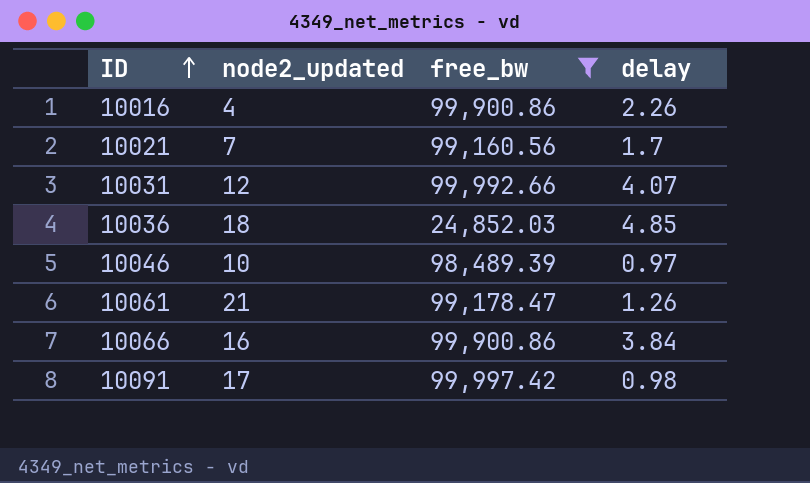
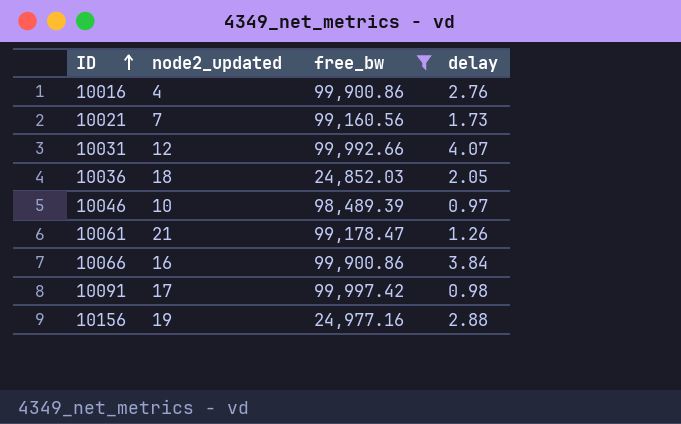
10016 | delay: 2.26 -> 2.76
10021 | delay: 1.7 -> 1.73
10036 | delay: 4.85 -> 2.05
row 10156: none -> 19 | 24,977.16 | 2.88

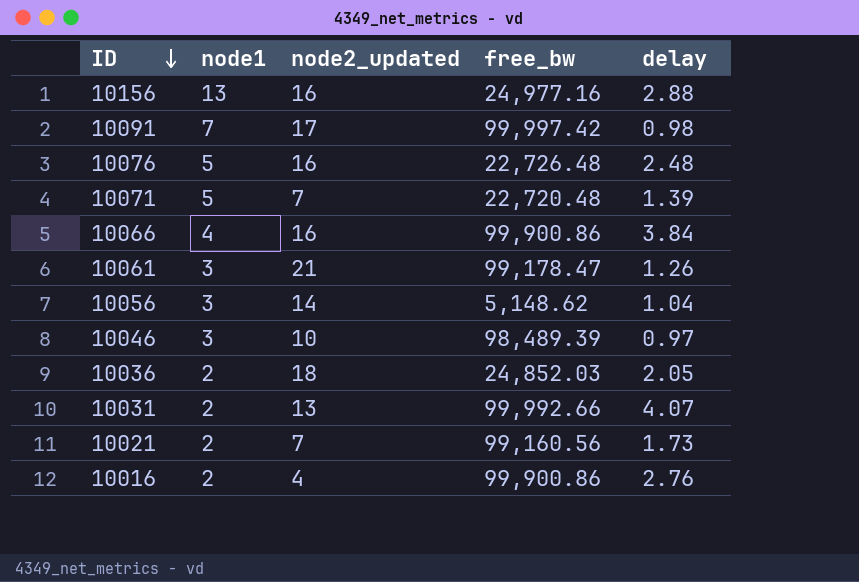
filter: free_bw >= 24,852.03 -> none
row order: ID ascending -> ID descending
column node1 | position: none -> 2
10156 | node2_updated: 19 -> 16
10031 | node2_updated: 12 -> 13

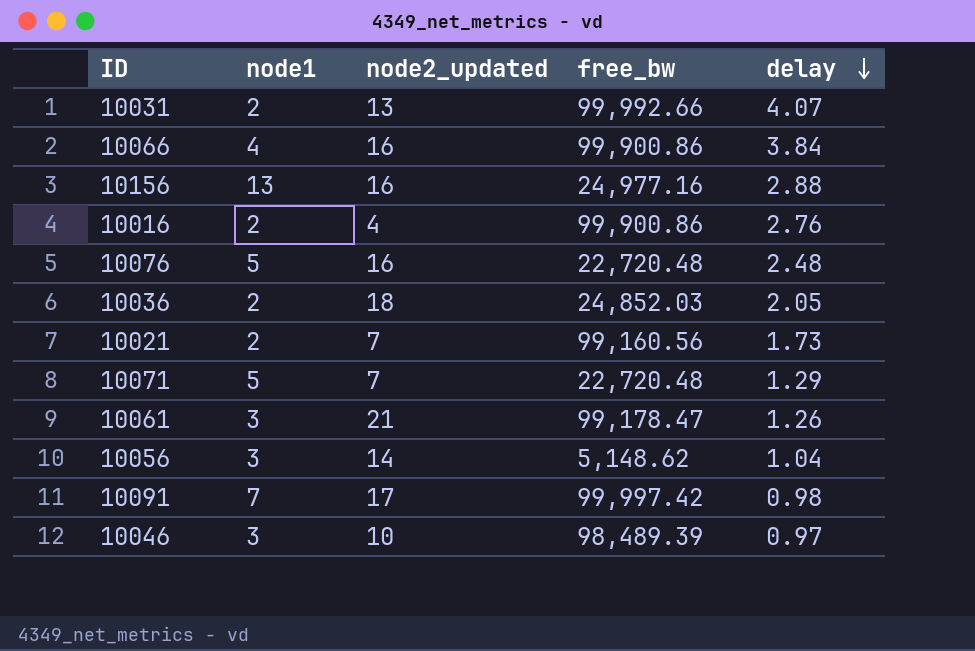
row order: ID descending -> delay descending
10076 | free_bw: 22,726.48 -> 22,720.48
10071 | delay: 1.39 -> 1.29

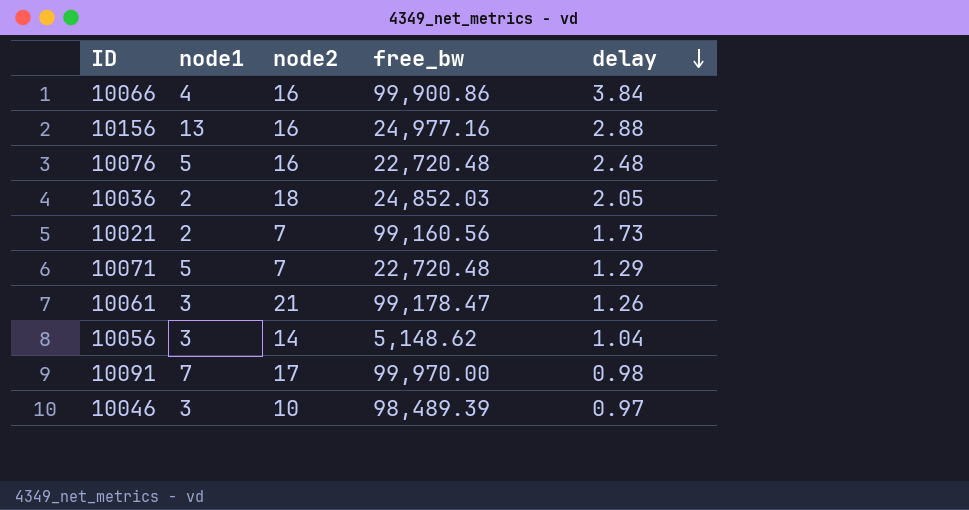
column name: node2_updated -> node2
row 10031: 2 | 13 | 99,992.66 | 4.07 -> none
row 10016: 2 | 4 | 99,900.86 | 2.76 -> none
10091 | free_bw: 99,997.42 -> 99,970.00

